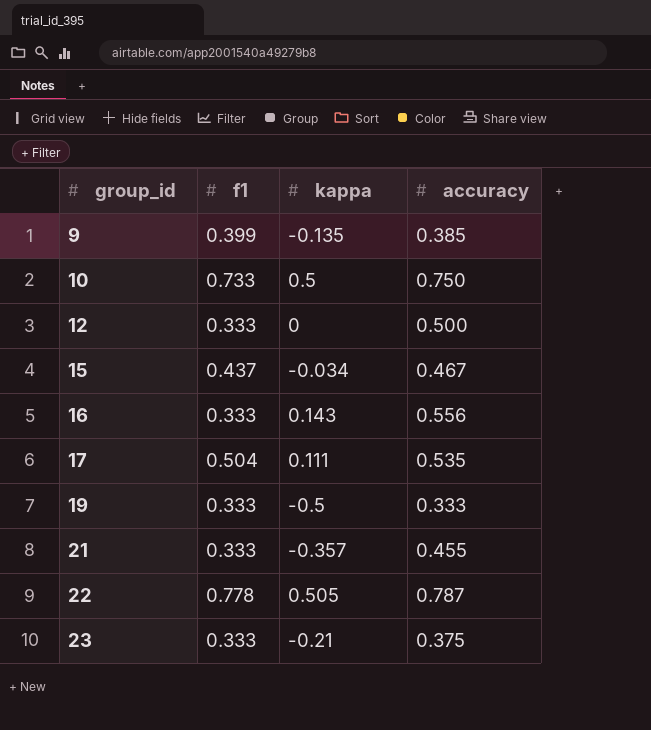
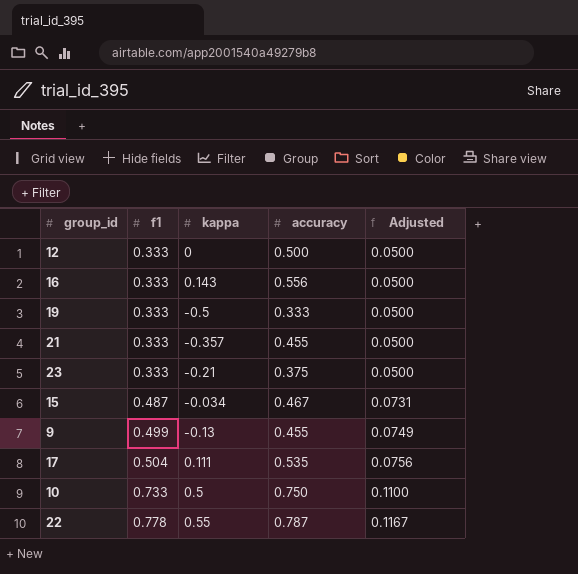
row order: group_id ascending -> f1 ascending
column Adjusted | formula: none -> [f1] * 0.15
15 | f1: 0.437 -> 0.487
9 | f1: 0.399 -> 0.499
9 | kappa: -0.135 -> -0.13
9 | accuracy: 0.385 -> 0.455
22 | kappa: 0.505 -> 0.55

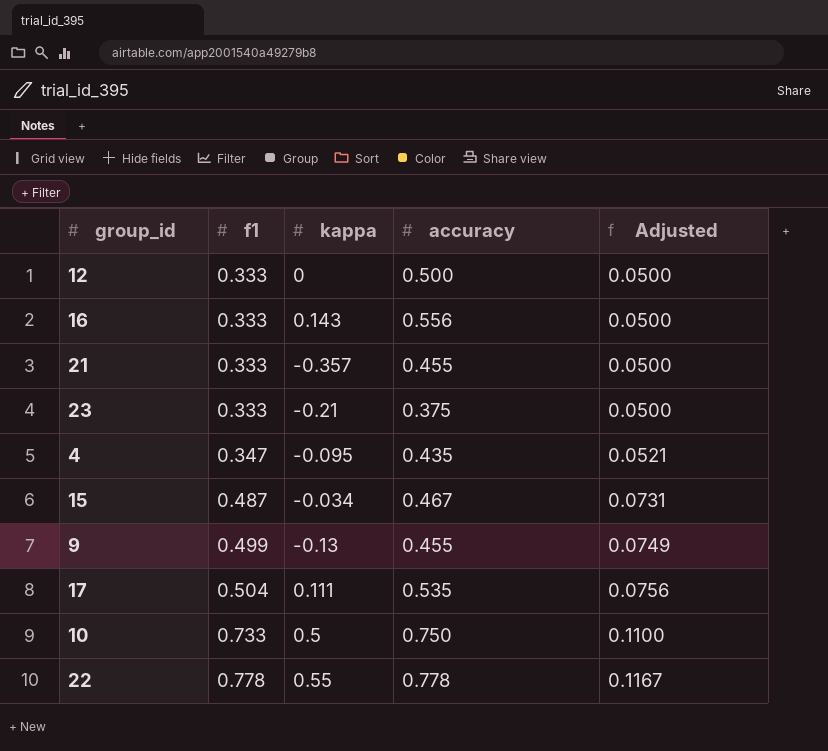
row 19: 0.333 | -0.5 | 0.333 | 0.0500 -> none
row 4: none -> 0.347 | -0.095 | 0.435 | 0.0521
22 | accuracy: 0.787 -> 0.778

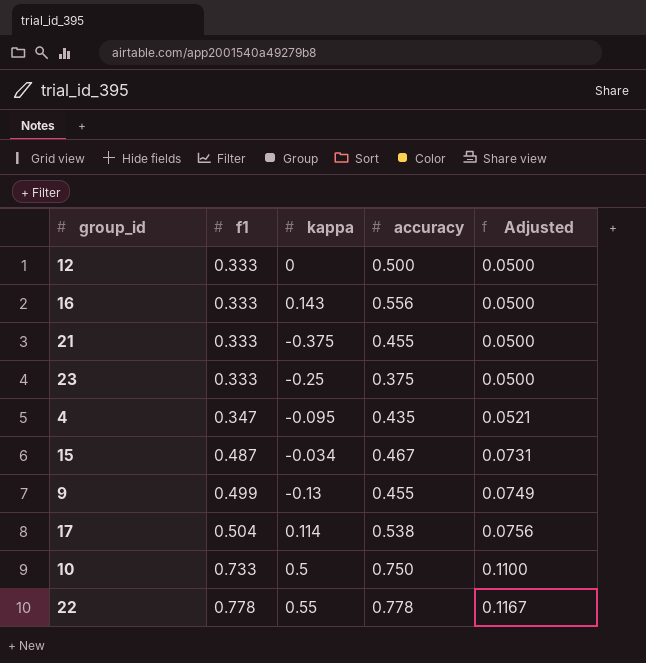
21 | kappa: -0.357 -> -0.375
23 | kappa: -0.21 -> -0.25
17 | kappa: 0.111 -> 0.114
17 | accuracy: 0.535 -> 0.538

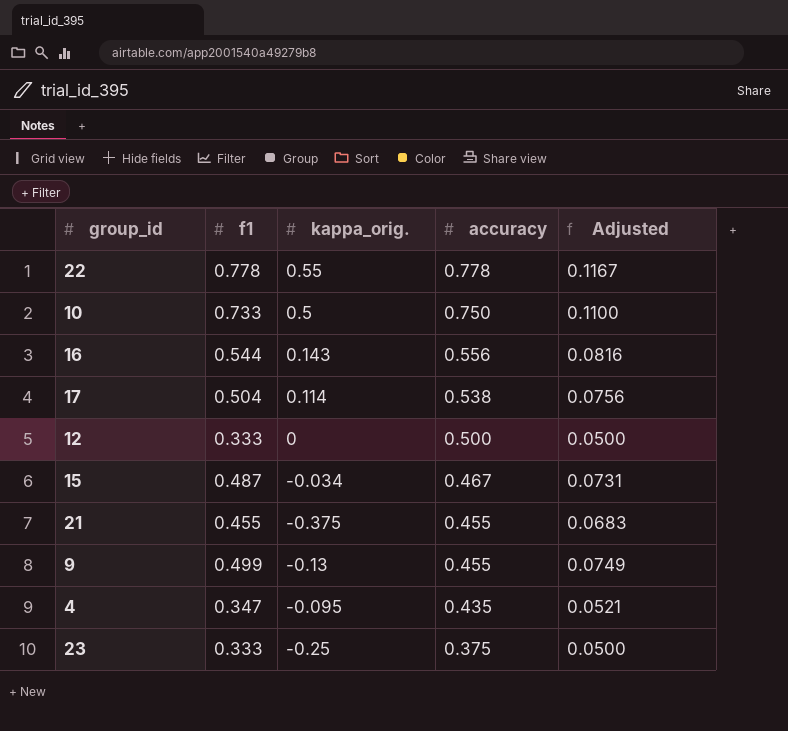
row order: f1 ascending -> accuracy descending
column name: kappa -> kappa_orig.
16 | f1: 0.333 -> 0.544
16 | Adjusted: 0.0500 -> 0.0816
21 | f1: 0.333 -> 0.455
21 | Adjusted: 0.0500 -> 0.0683

